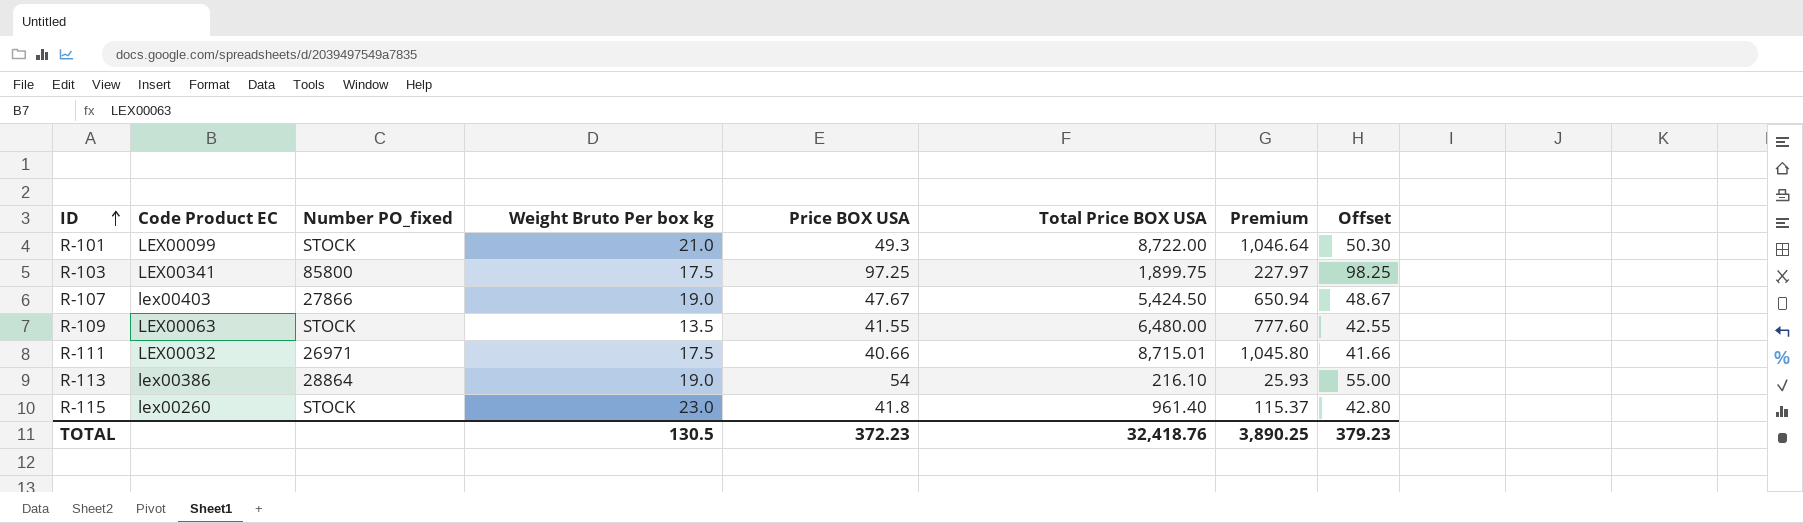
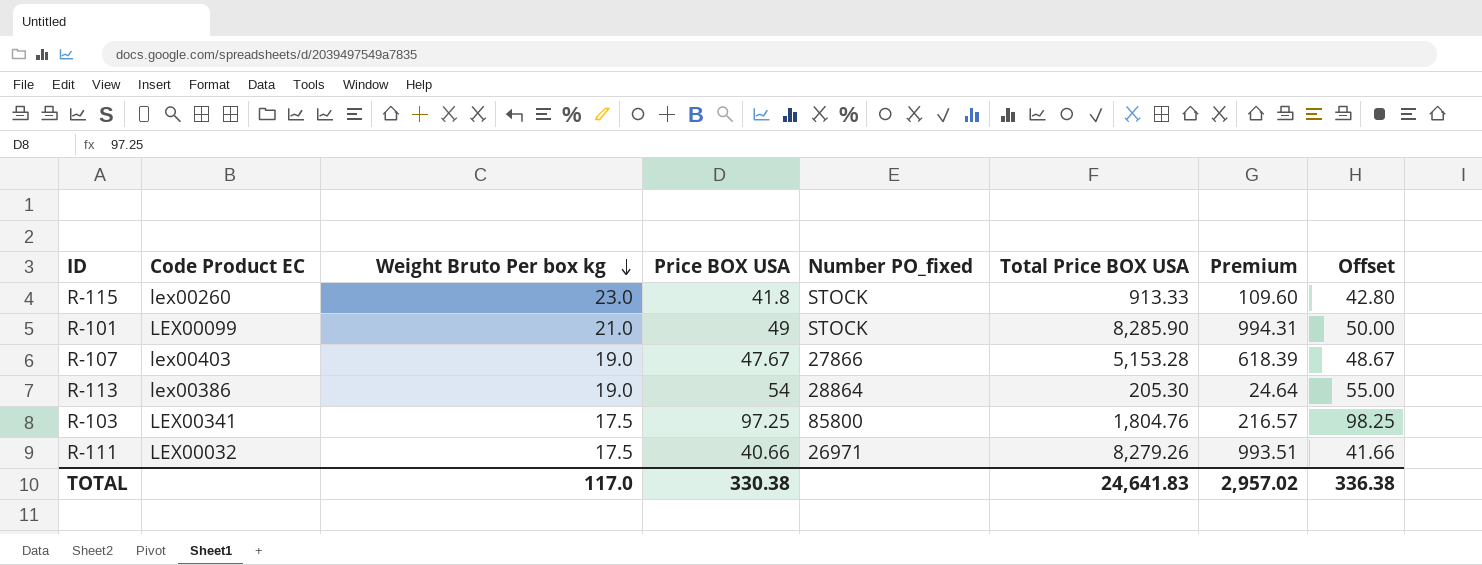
row order: ID ascending -> Weight Bruto Per box kg descending
column Number PO_fixed | position: 3 -> 5
row R-109: LEX00063 | STOCK | 13.5 | 41.55 | 6,480.00 | 777.60 | 42.55 -> none
R-115 | Total Price BOX USA: 961.40 -> 913.33
R-115 | Premium: 115.37 -> 109.60
R-101 | Price BOX USA: 49.3 -> 49
R-101 | Total Price BOX USA: 8,722.00 -> 8,285.90
R-101 | Premium: 1,046.64 -> 994.31
R-101 | Offset: 50.30 -> 50.00
R-107 | Total Price BOX USA: 5,424.50 -> 5,153.28
R-107 | Premium: 650.94 -> 618.39
R-113 | Total Price BOX USA: 216.10 -> 205.30
R-113 | Premium: 25.93 -> 24.64
R-103 | Total Price BOX USA: 1,899.75 -> 1,804.76
R-103 | Premium: 227.97 -> 216.57
R-111 | Total Price BOX USA: 8,715.01 -> 8,279.26
R-111 | Premium: 1,045.80 -> 993.51
TOTAL | Weight Bruto Per box kg: 130.5 -> 117.0
TOTAL | Price BOX USA: 372.23 -> 330.38
TOTAL | Total Price BOX USA: 32,418.76 -> 24,641.83
TOTAL | Premium: 3,890.25 -> 2,957.02
TOTAL | Offset: 379.23 -> 336.38

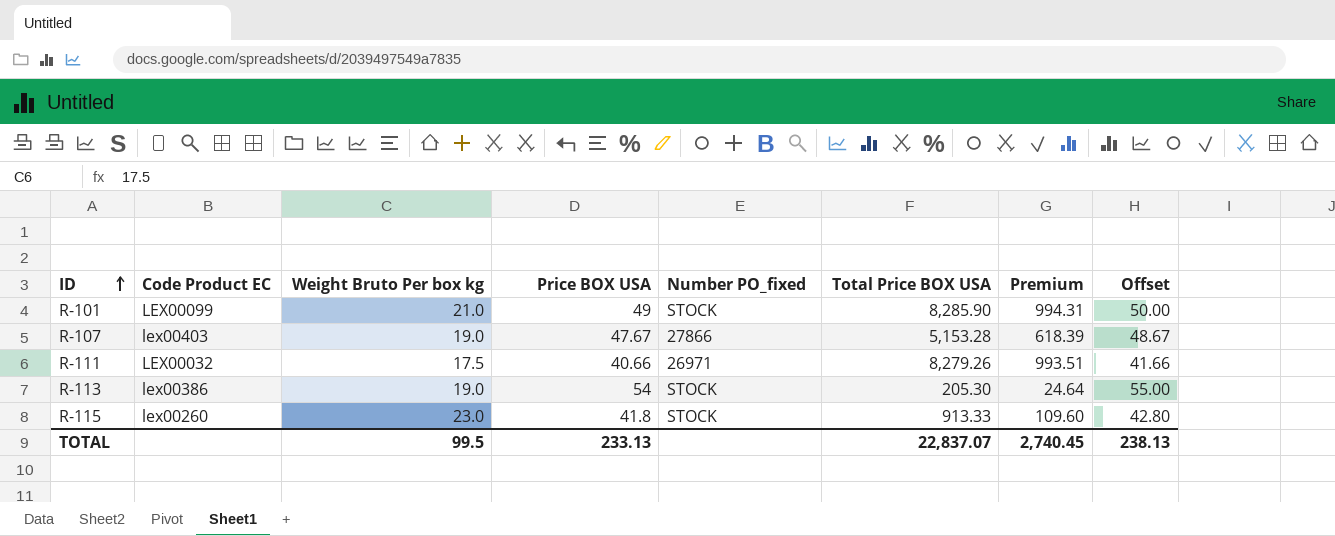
row order: Weight Bruto Per box kg descending -> ID ascending
row R-103: LEX00341 | 17.5 | 97.25 | 85800 | 1,804.76 | 216.57 | 98.25 -> none
R-113 | Number PO_fixed: 28864 -> STOCK
TOTAL | Weight Bruto Per box kg: 117.0 -> 99.5
TOTAL | Price BOX USA: 330.38 -> 233.13
TOTAL | Total Price BOX USA: 24,641.83 -> 22,837.07
TOTAL | Premium: 2,957.02 -> 2,740.45
TOTAL | Offset: 336.38 -> 238.13

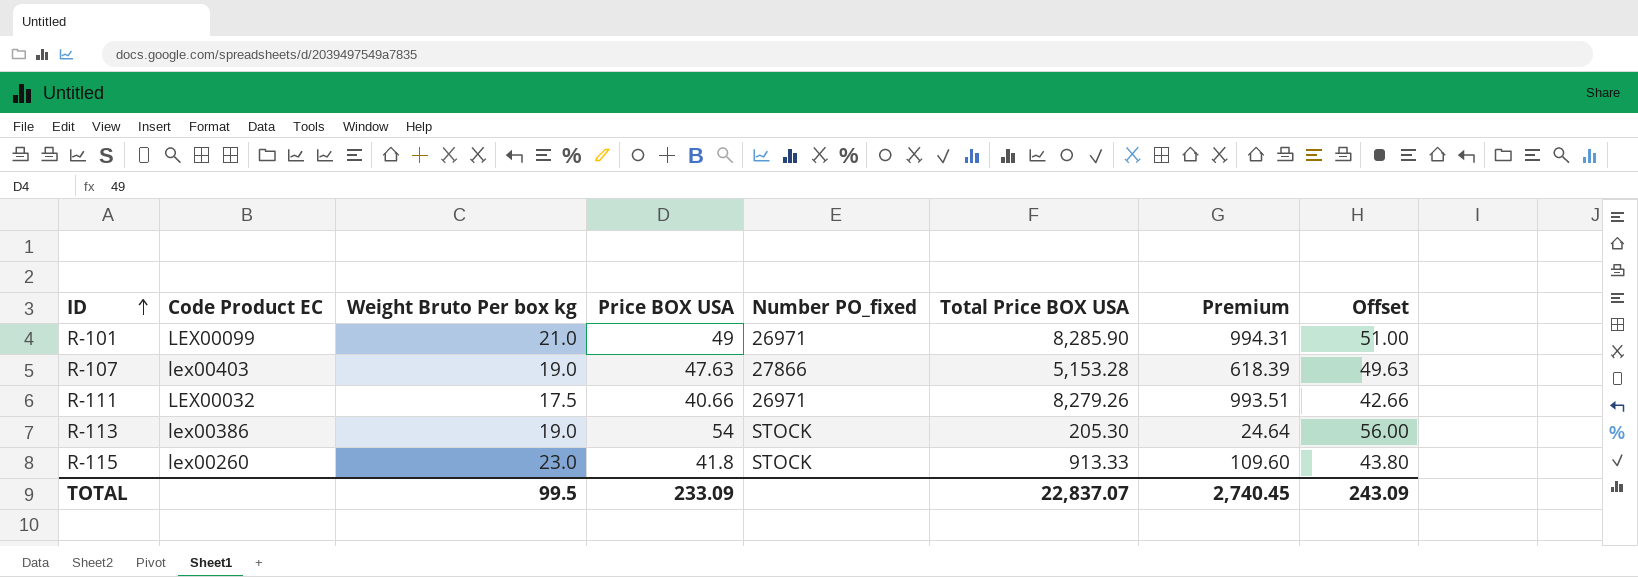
column Offset | formula: [Price BOX USA] + 1 -> [Price BOX USA] + 2
R-101 | Number PO_fixed: STOCK -> 26971
R-107 | Price BOX USA: 47.67 -> 47.63
TOTAL | Price BOX USA: 233.13 -> 233.09
TOTAL | Offset: 238.13 -> 243.09

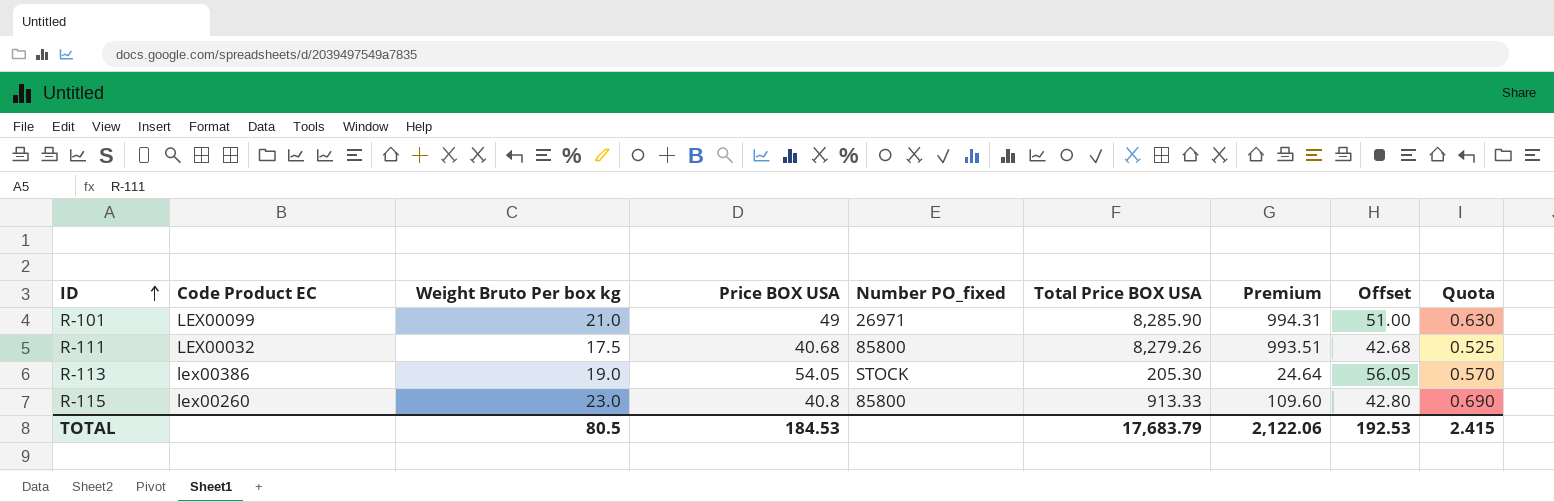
column Quota | formula: none -> [Weight Bruto Per box kg] * 0.03
row R-107: lex00403 | 19.0 | 47.63 | 27866 | 5,153.28 | 618.39 | 49.63 -> none
R-111 | Price BOX USA: 40.66 -> 40.68
R-111 | Number PO_fixed: 26971 -> 85800
R-111 | Offset: 42.66 -> 42.68
R-113 | Price BOX USA: 54 -> 54.05
R-113 | Offset: 56.00 -> 56.05
R-115 | Price BOX USA: 41.8 -> 40.8
R-115 | Number PO_fixed: STOCK -> 85800
R-115 | Offset: 43.80 -> 42.80
TOTAL | Weight Bruto Per box kg: 99.5 -> 80.5
TOTAL | Price BOX USA: 233.09 -> 184.53
TOTAL | Total Price BOX USA: 22,837.07 -> 17,683.79
TOTAL | Premium: 2,740.45 -> 2,122.06
TOTAL | Offset: 243.09 -> 192.53

